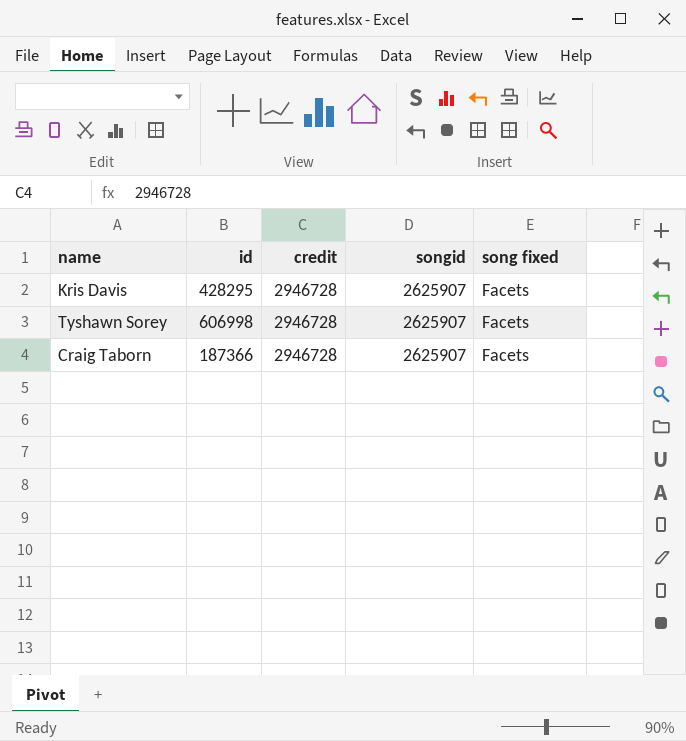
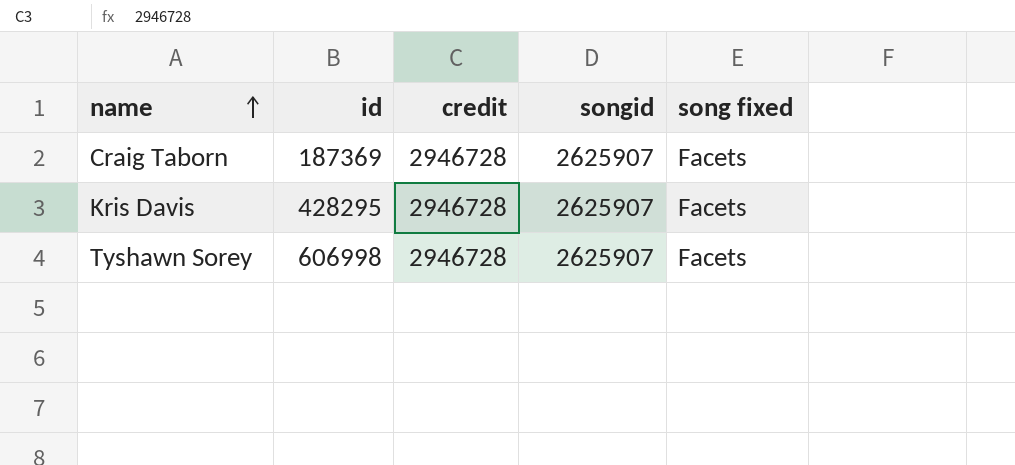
row order: none -> name ascending
Craig Taborn | id: 187366 -> 187369

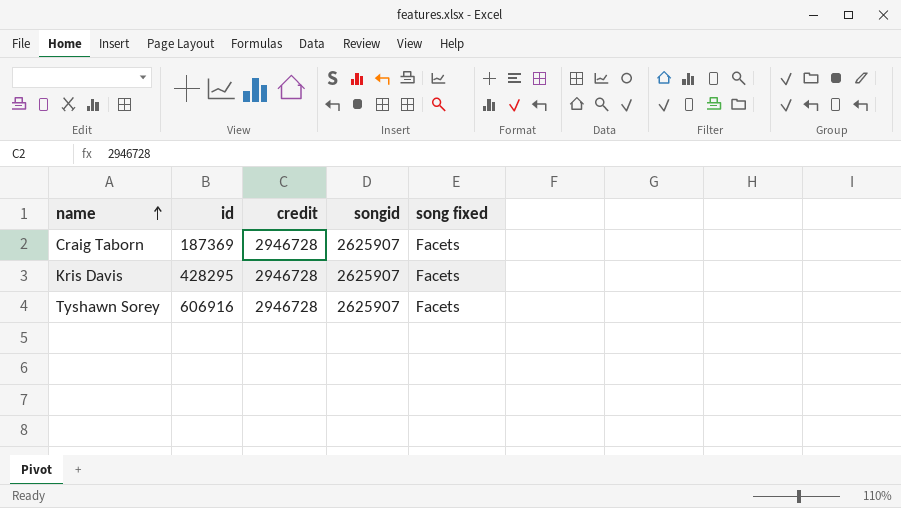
Tyshawn Sorey | id: 606998 -> 606916

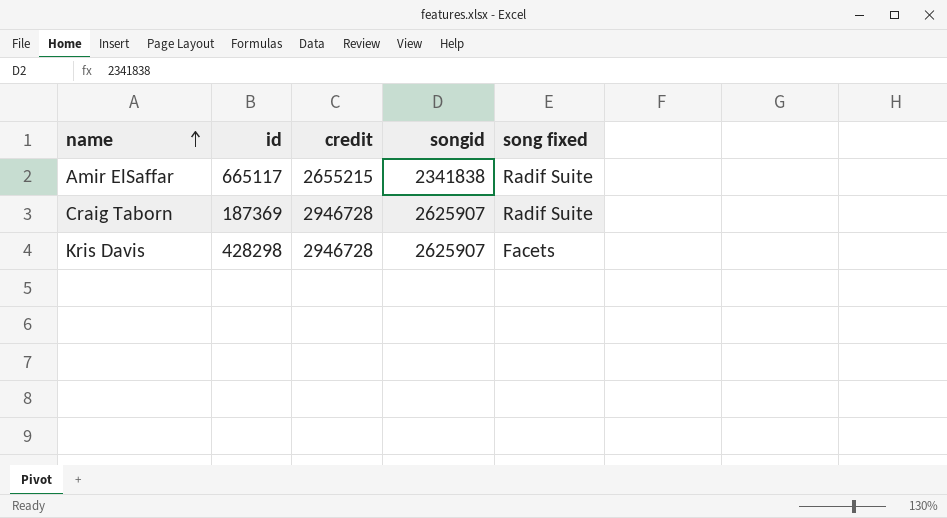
row Tyshawn Sorey: 606916 | 2946728 | 2625907 | Facets -> none
row Amir ElSaffar: none -> 665117 | 2655215 | 2341838 | Radif Suite
Craig Taborn | song fixed: Facets -> Radif Suite
Kris Davis | id: 428295 -> 428298

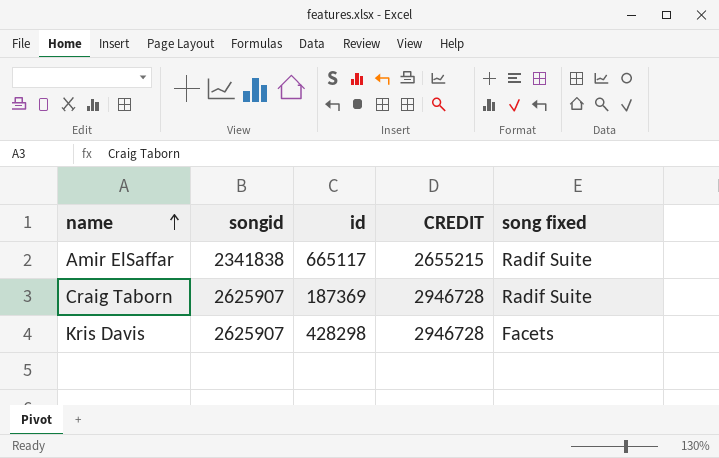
column songid | position: 4 -> 2
column name: credit -> CREDIT

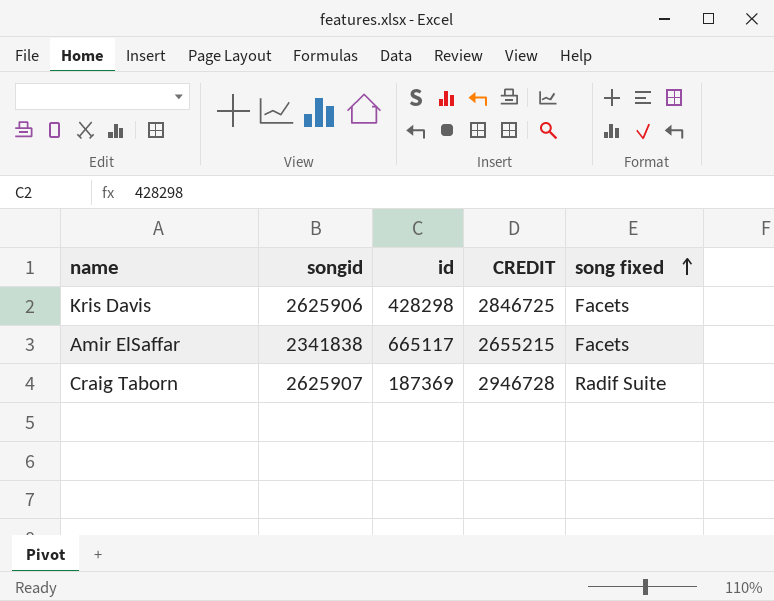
row order: name ascending -> song fixed ascending
Kris Davis | songid: 2625907 -> 2625906
Kris Davis | CREDIT: 2946728 -> 2846725
Amir ElSaffar | song fixed: Radif Suite -> Facets

